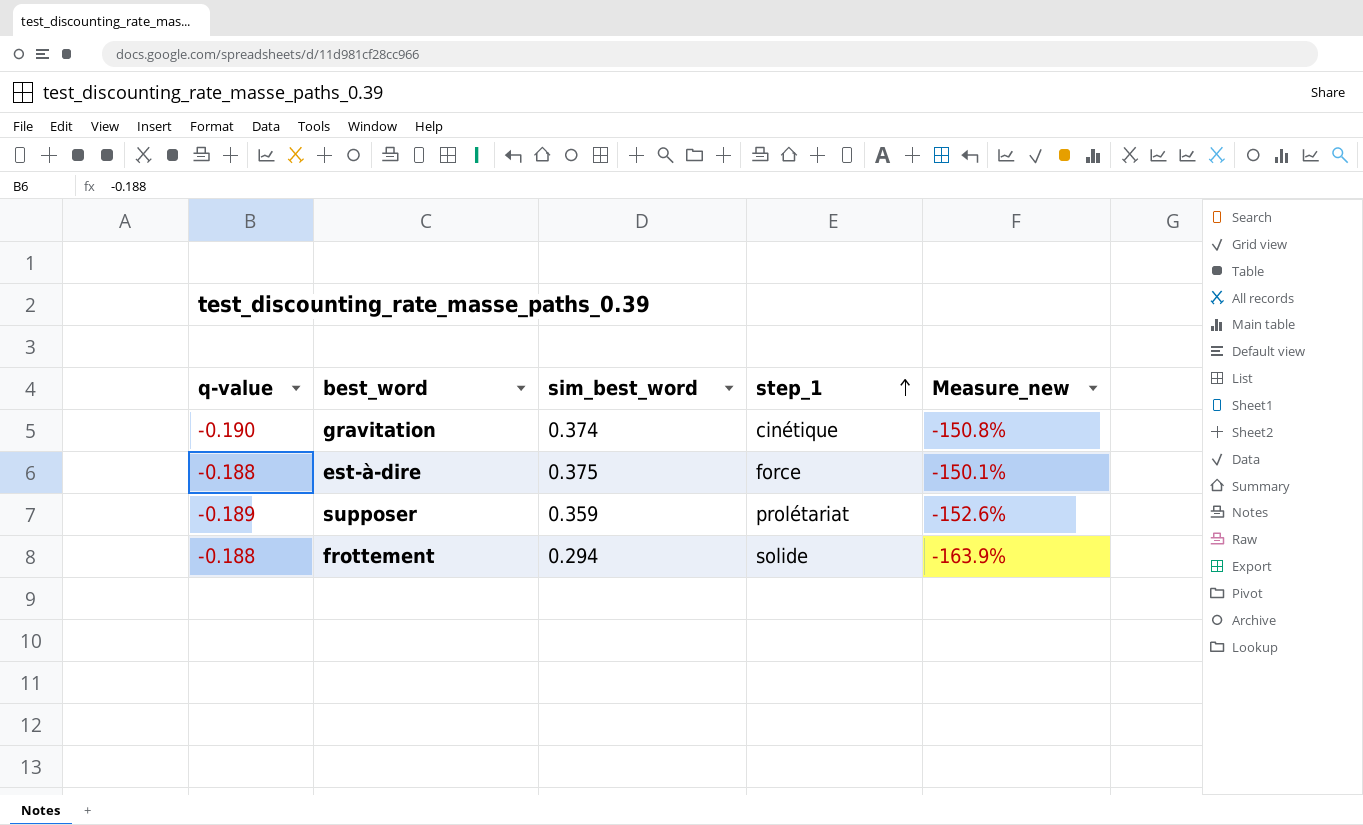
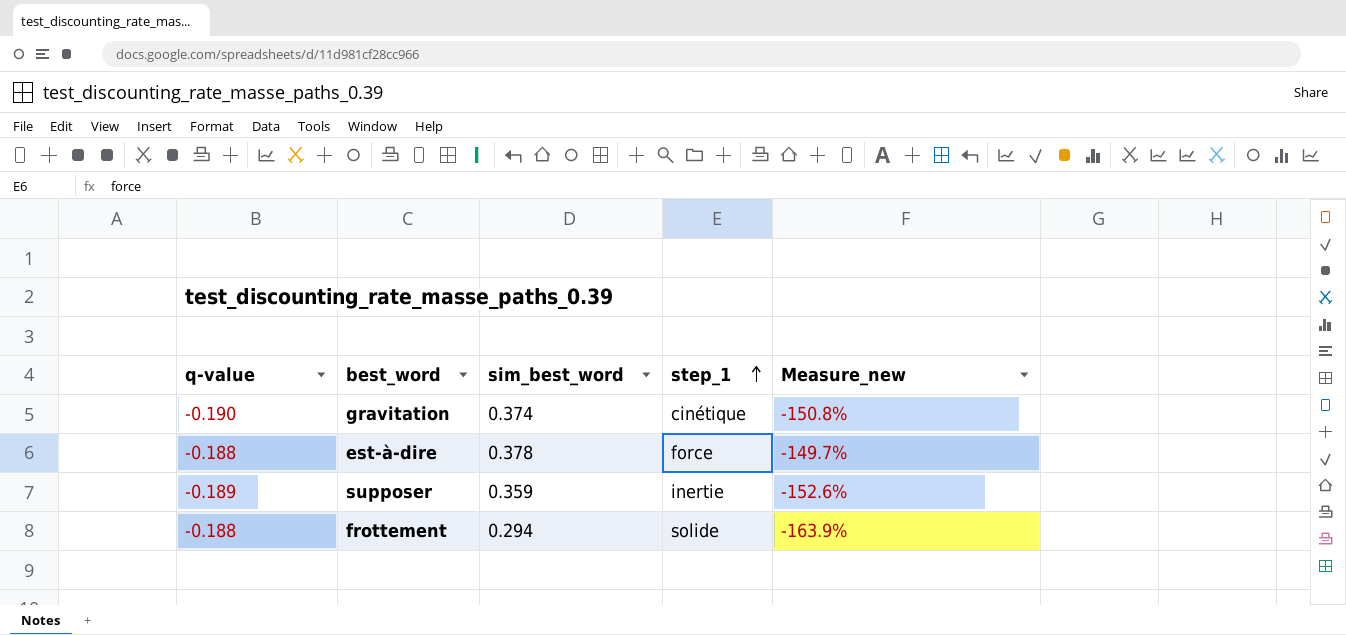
est-à-dire | sim_best_word: 0.375 -> 0.378
est-à-dire | Measure_new: -150.1% -> -149.7%
supposer | step_1: prolétariat -> inertie

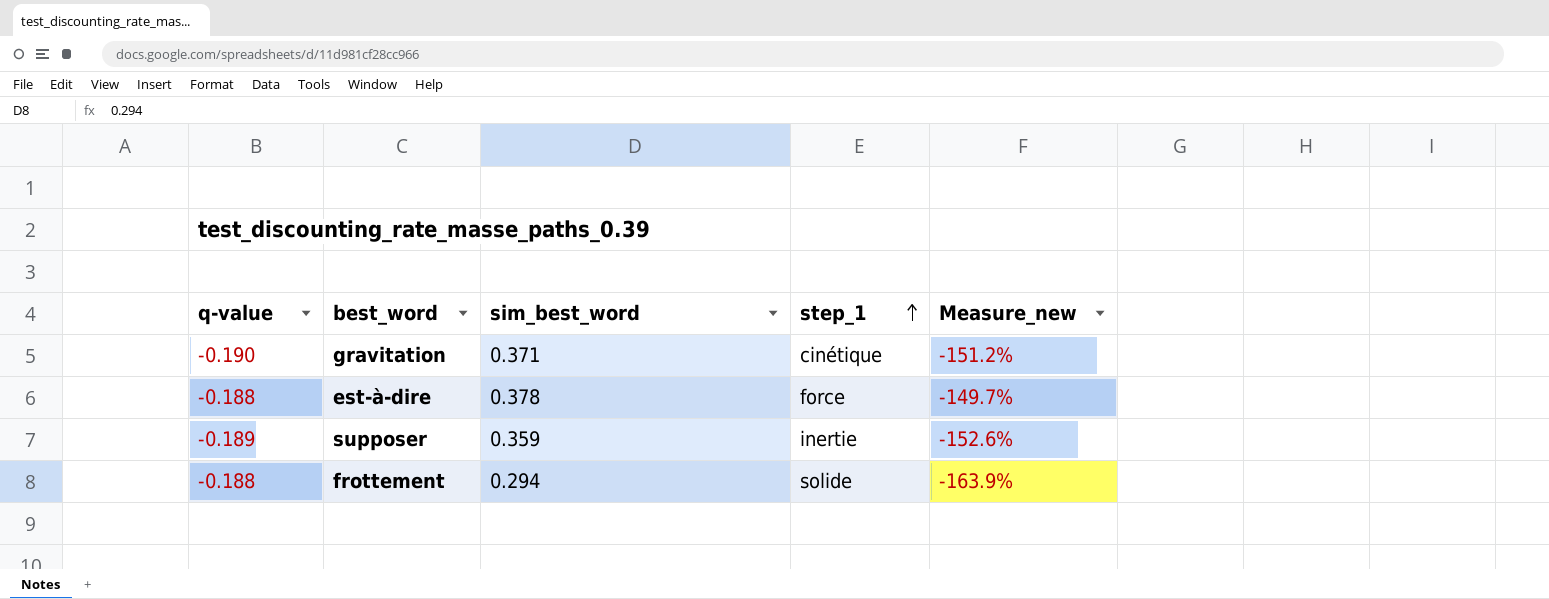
gravitation | sim_best_word: 0.374 -> 0.371
gravitation | Measure_new: -150.8% -> -151.2%

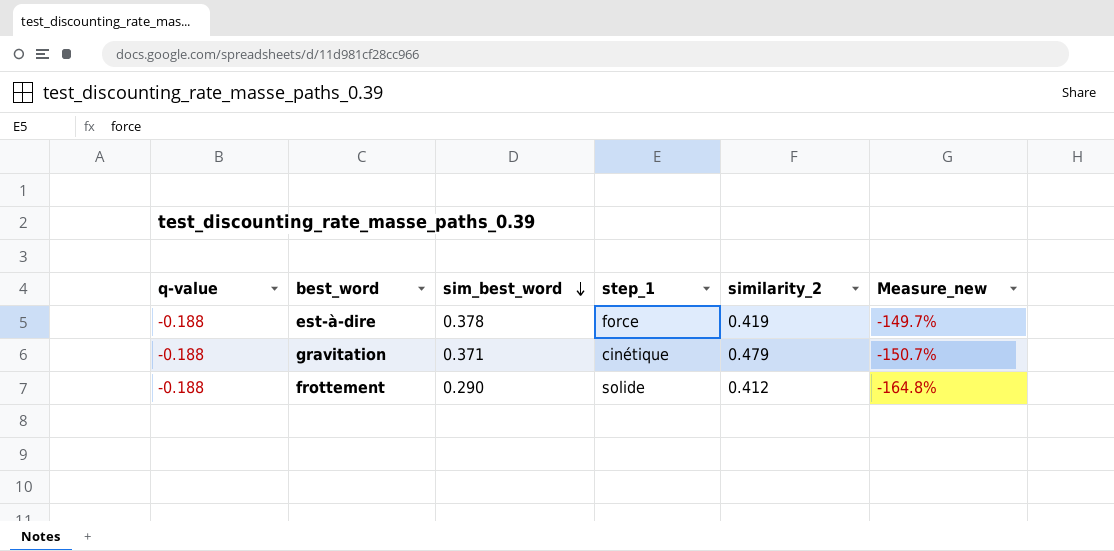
row order: step_1 ascending -> sim_best_word descending
column similarity_2 | position: none -> 5
row supposer: -0.189 | 0.359 | inertie | -152.6% -> none
gravitation | q-value: -0.190 -> -0.188
gravitation | Measure_new: -151.2% -> -150.7%
frottement | sim_best_word: 0.294 -> 0.290
frottement | Measure_new: -163.9% -> -164.8%

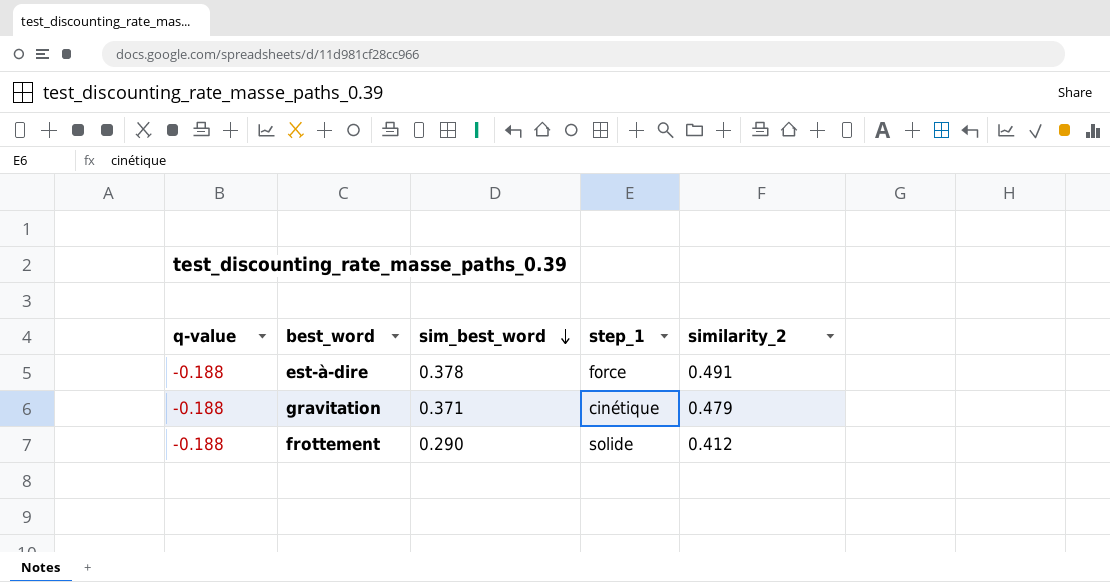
column Measure_new | formula: ([q-value] - [sim_best_word]) / [sim_best_word] -> none
est-à-dire | similarity_2: 0.419 -> 0.491

